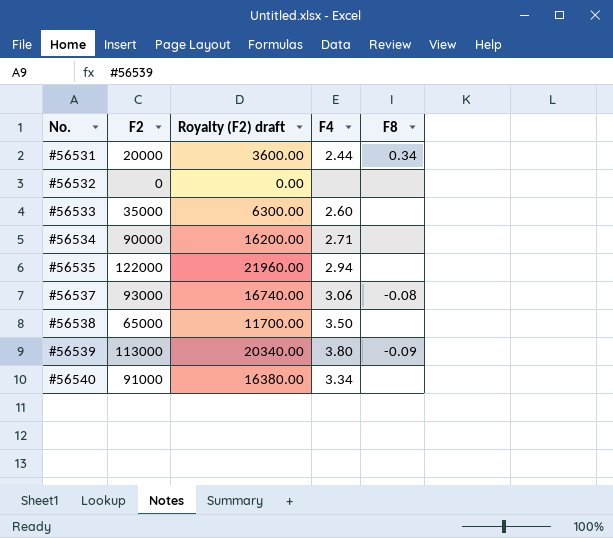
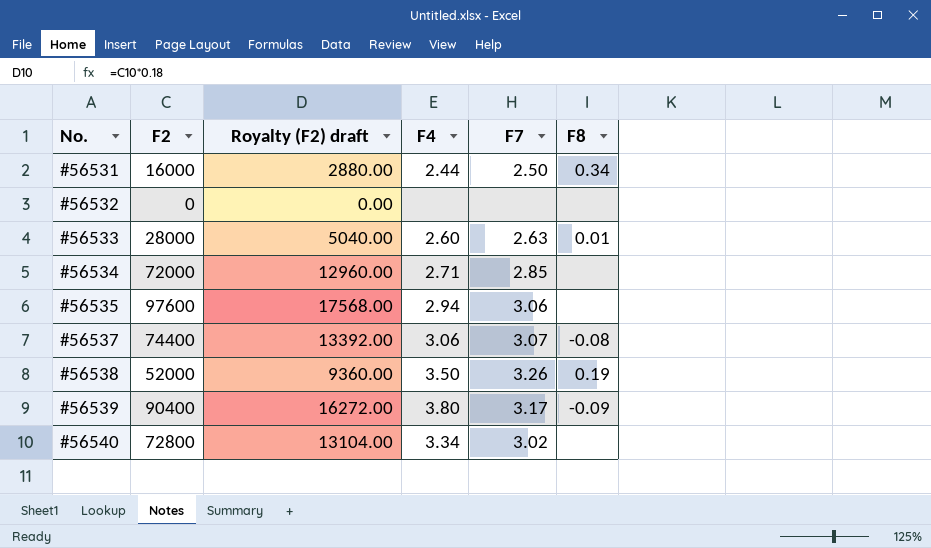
column F7 | position: none -> 5
#56531 | F2: 20000 -> 16000
#56531 | Royalty (F2) draft: 3600.00 -> 2880.00
#56533 | F2: 35000 -> 28000
#56533 | Royalty (F2) draft: 6300.00 -> 5040.00
#56533 | F8: none -> 0.01
#56534 | F2: 90000 -> 72000
#56534 | Royalty (F2) draft: 16200.00 -> 12960.00
#56535 | F2: 122000 -> 97600
#56535 | Royalty (F2) draft: 21960.00 -> 17568.00
#56537 | F2: 93000 -> 74400
#56537 | Royalty (F2) draft: 16740.00 -> 13392.00
#56538 | F2: 65000 -> 52000
#56538 | Royalty (F2) draft: 11700.00 -> 9360.00
#56538 | F8: none -> 0.19
#56539 | F2: 113000 -> 90400
#56539 | Royalty (F2) draft: 20340.00 -> 16272.00
#56540 | F2: 91000 -> 72800
#56540 | Royalty (F2) draft: 16380.00 -> 13104.00

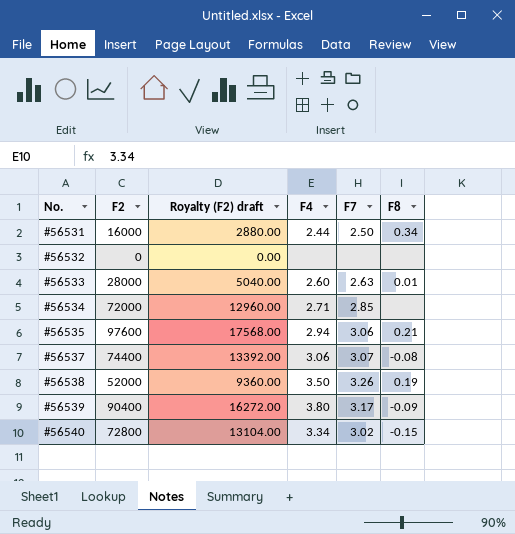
#56535 | F8: none -> 0.21
#56540 | F8: none -> -0.15

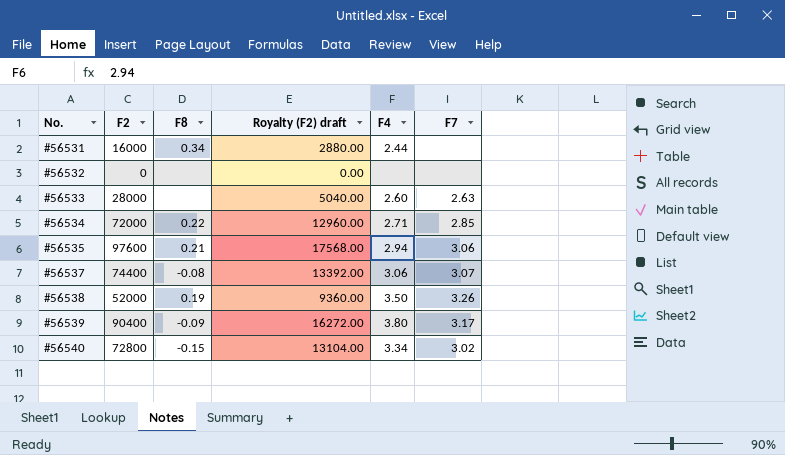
column F8 | position: 6 -> 3
#56531 | F7: 2.50 -> none
#56533 | F8: 0.01 -> none
#56534 | F8: none -> 0.22

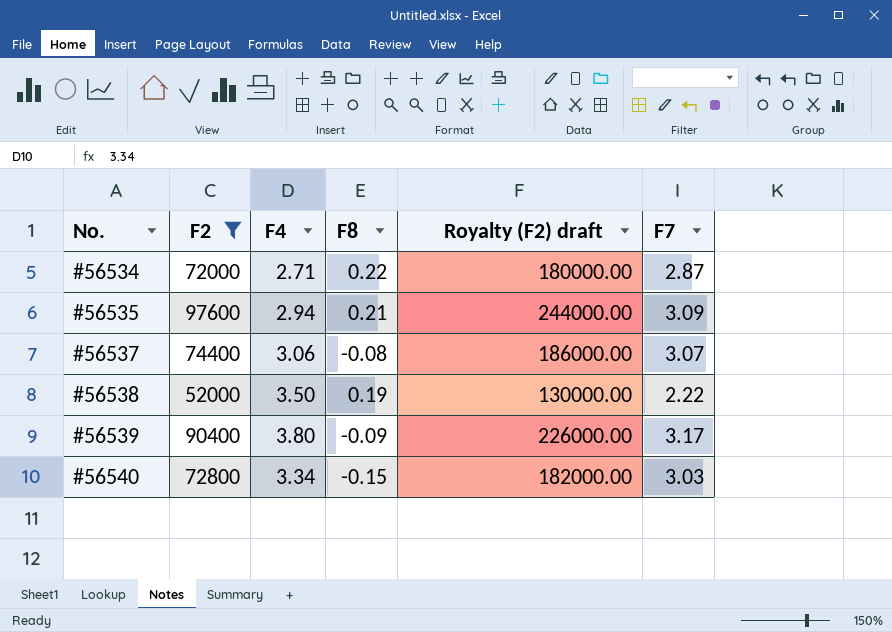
filter: none -> F2 >= 52000
column F4 | position: 5 -> 3
column Royalty (F2) draft | formula: [F2] * 0.18 -> [F2] * 2.5
#56534 | F7: 2.85 -> 2.87
#56535 | F7: 3.06 -> 3.09
#56538 | F7: 3.26 -> 2.22
#56540 | F7: 3.02 -> 3.03

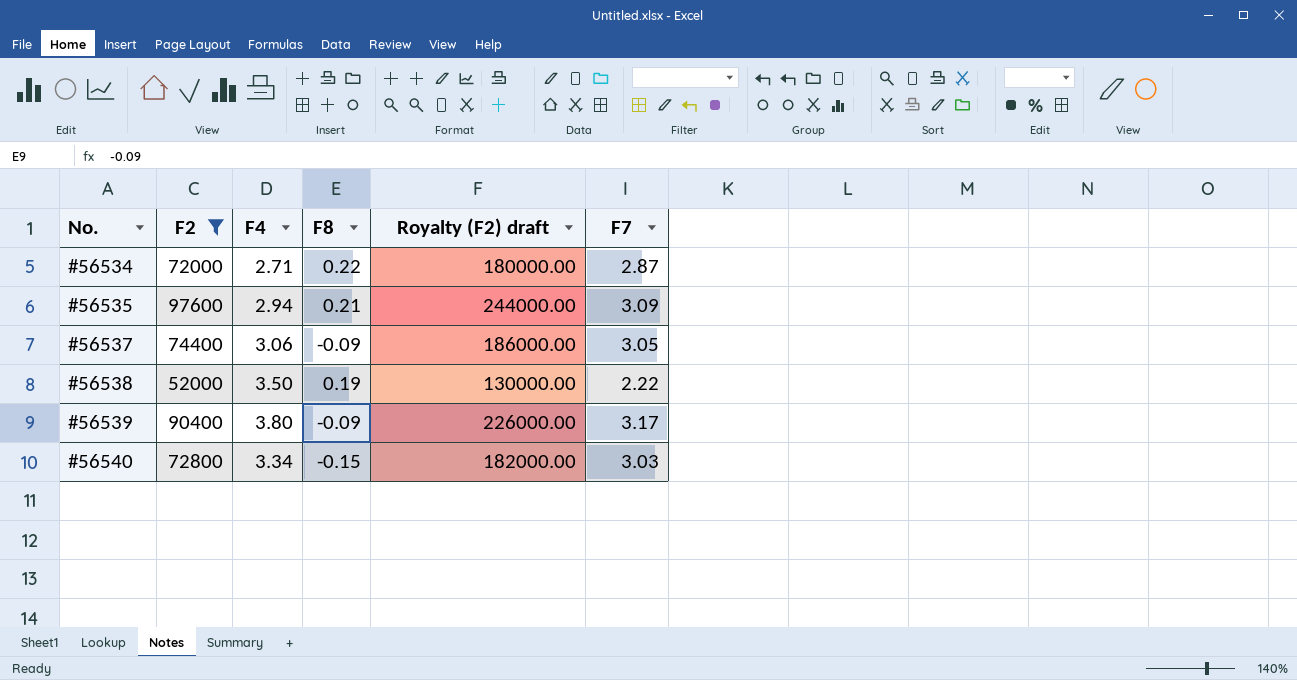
#56537 | F8: -0.08 -> -0.09
#56537 | F7: 3.07 -> 3.05

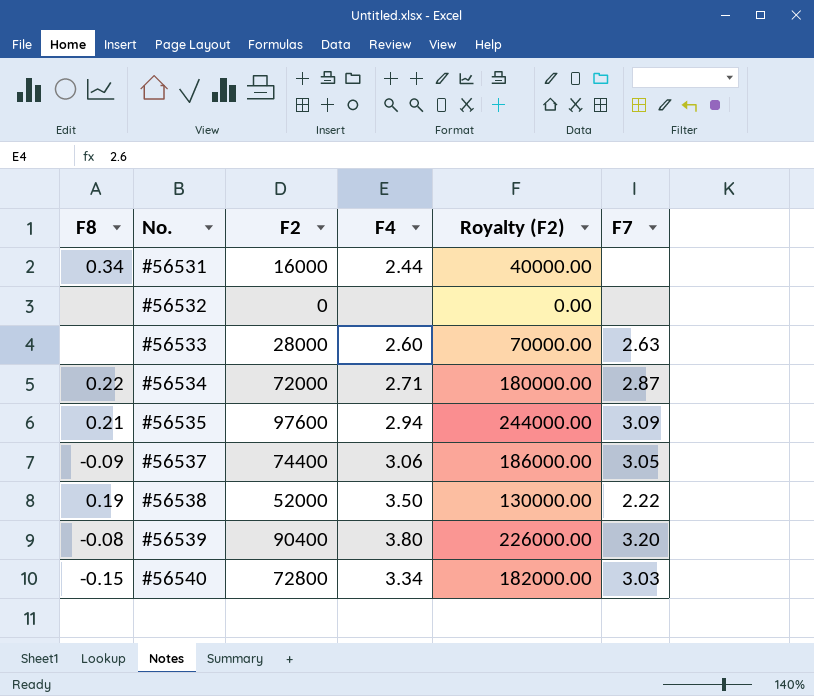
filter: F2 >= 52000 -> none
column F8 | position: 4 -> 1
column name: Royalty (F2) draft -> Royalty (F2)
#56539 | F8: -0.09 -> -0.08
#56539 | F7: 3.17 -> 3.20

